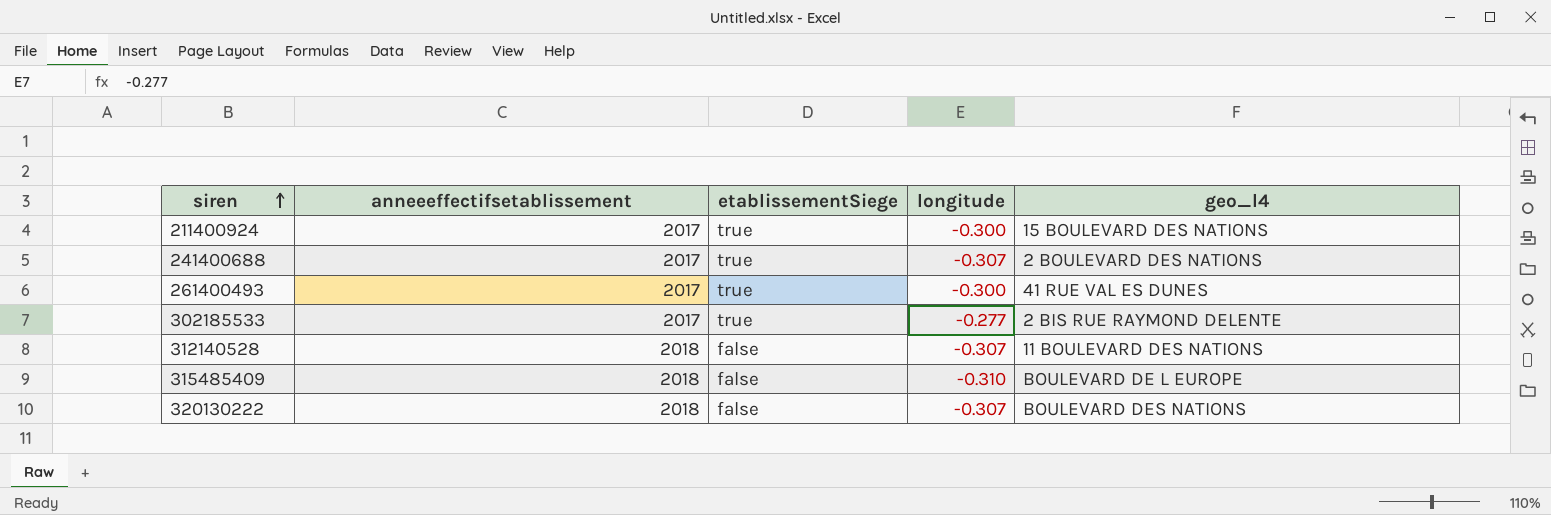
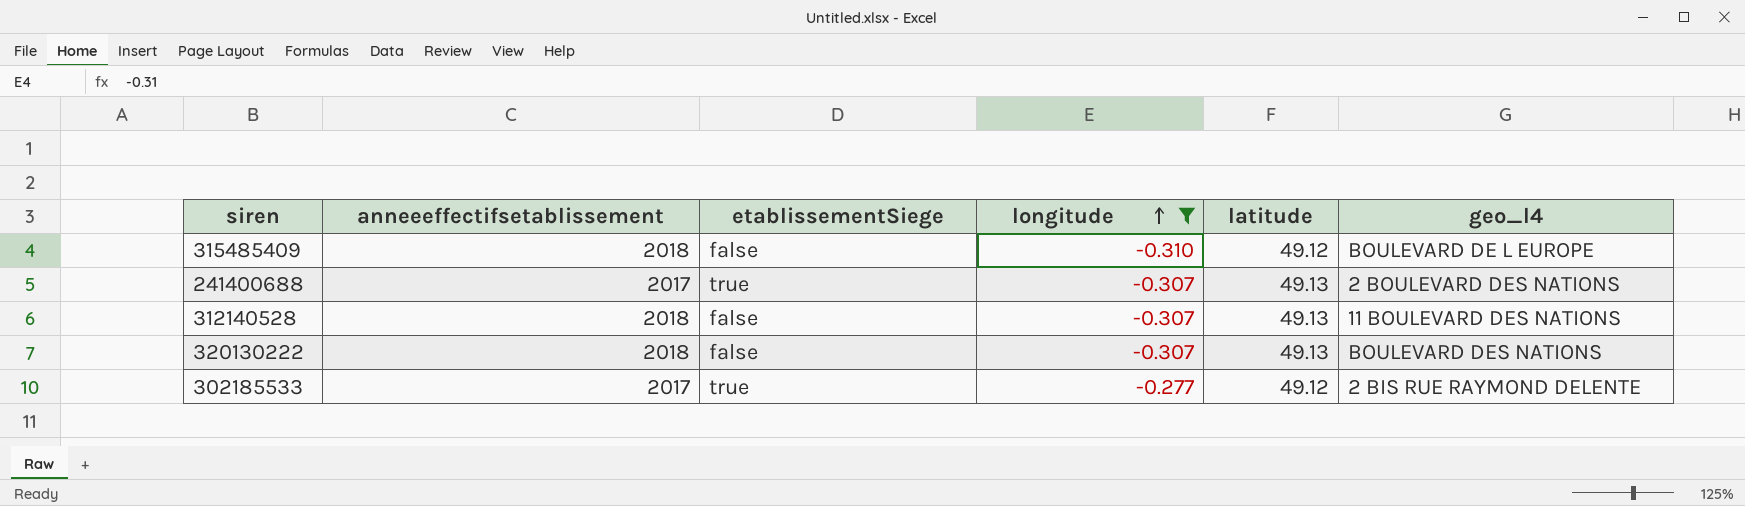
filter: none -> longitude != -0.300
row order: siren ascending -> longitude ascending
column latitude | position: none -> 5

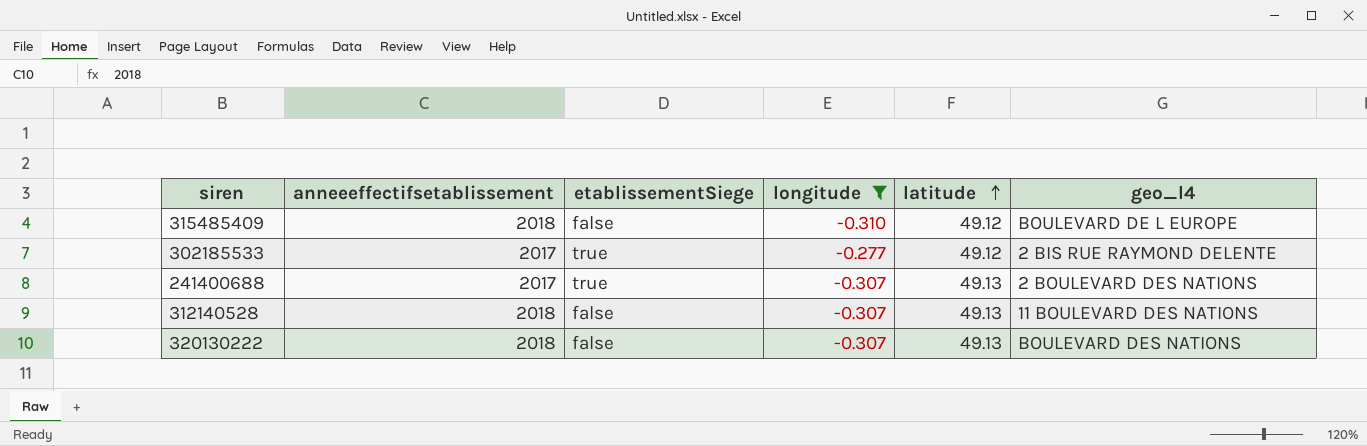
row order: longitude ascending -> latitude ascending

